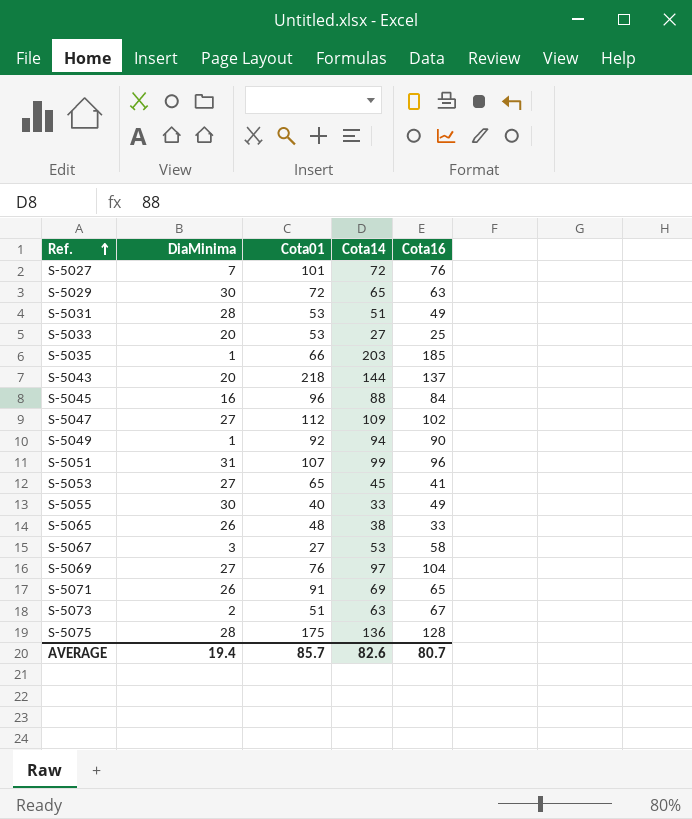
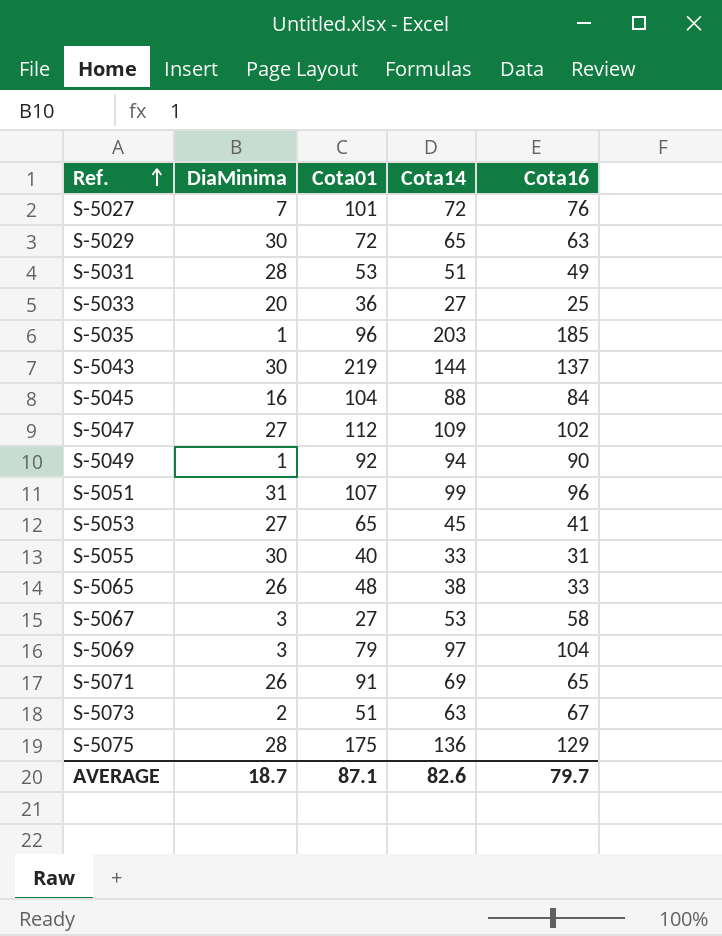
S-5033 | Cota01: 53 -> 36
S-5035 | Cota01: 66 -> 96
S-5043 | DiaMinima: 20 -> 30
S-5043 | Cota01: 218 -> 219
S-5045 | Cota01: 96 -> 104
S-5055 | Cota16: 49 -> 31
S-5069 | DiaMinima: 27 -> 3
S-5069 | Cota01: 76 -> 79
S-5075 | Cota16: 128 -> 129
AVERAGE | DiaMinima: 19.4 -> 18.7
AVERAGE | Cota01: 85.7 -> 87.1
AVERAGE | Cota16: 80.7 -> 79.7

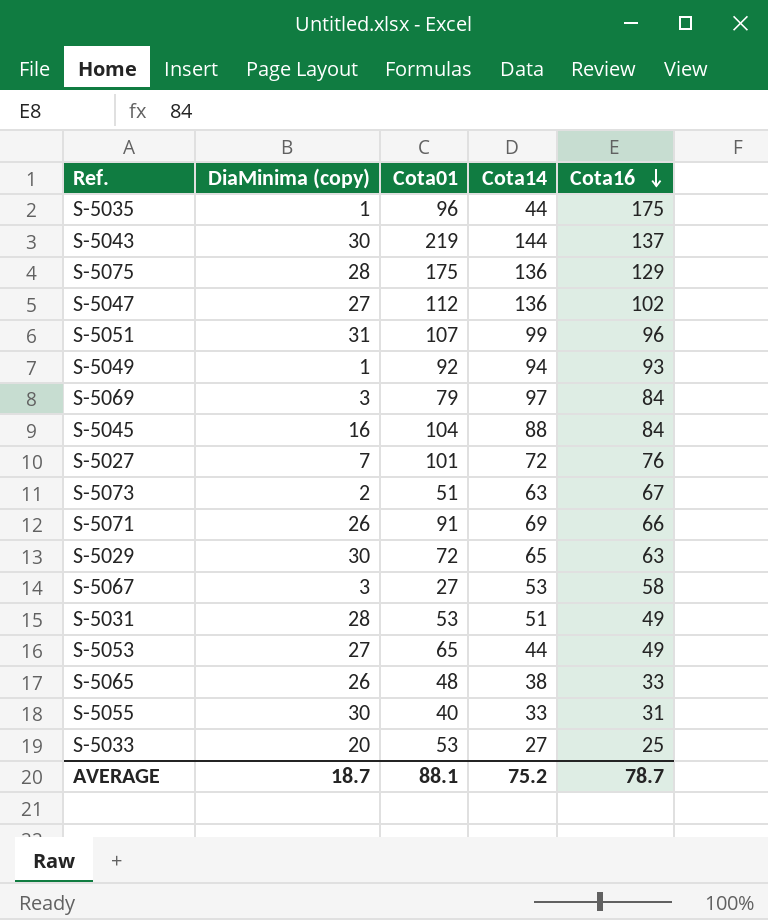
row order: Ref. ascending -> Cota16 descending
column name: DiaMinima -> DiaMinima (copy)
S-5035 | Cota14: 203 -> 44
S-5035 | Cota16: 185 -> 175
S-5047 | Cota14: 109 -> 136
S-5049 | Cota16: 90 -> 93
S-5069 | Cota16: 104 -> 84
S-5071 | Cota16: 65 -> 66
S-5053 | Cota14: 45 -> 44
S-5053 | Cota16: 41 -> 49
S-5033 | Cota01: 36 -> 53
AVERAGE | Cota01: 87.1 -> 88.1
AVERAGE | Cota14: 82.6 -> 75.2
AVERAGE | Cota16: 79.7 -> 78.7

